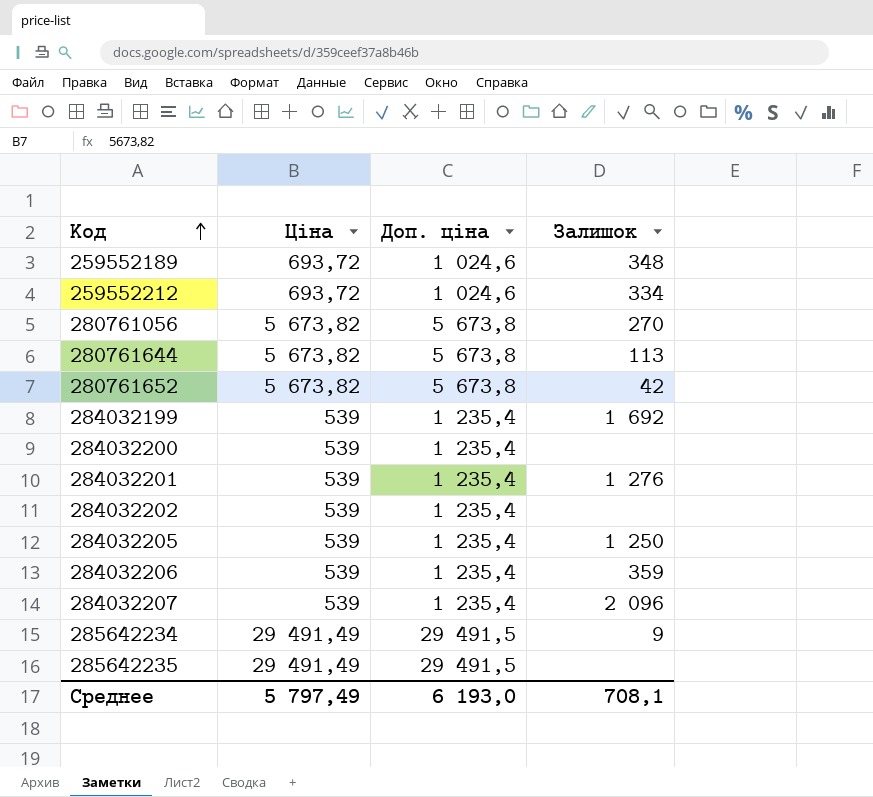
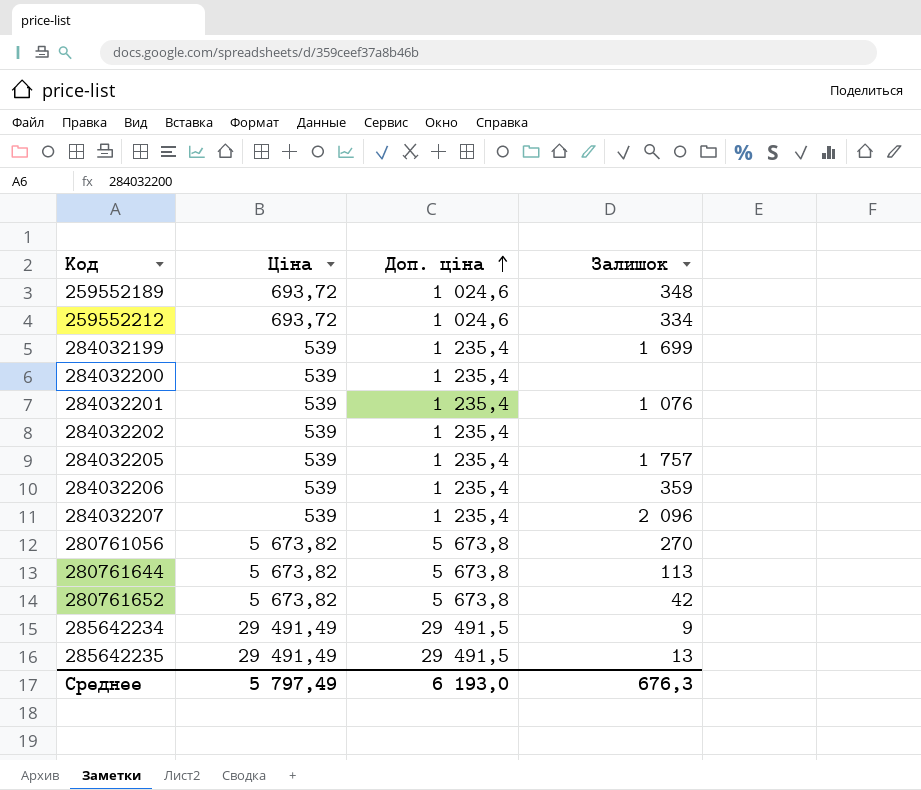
row order: Код ascending -> Доп. ціна ascending
284032199 | Залишок: 1 692 -> 1 699
284032201 | Залишок: 1 276 -> 1 076
284032205 | Залишок: 1 250 -> 1 757
285642235 | Залишок: none -> 13
Среднее | Залишок: 708,1 -> 676,3

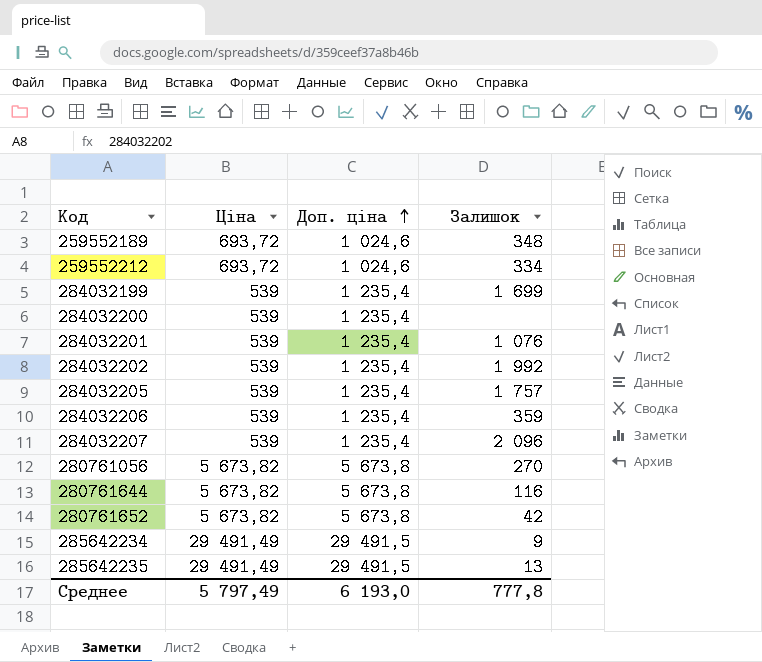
284032202 | Залишок: none -> 1 992
280761644 | Залишок: 113 -> 116
Среднее | Залишок: 676,3 -> 777,8

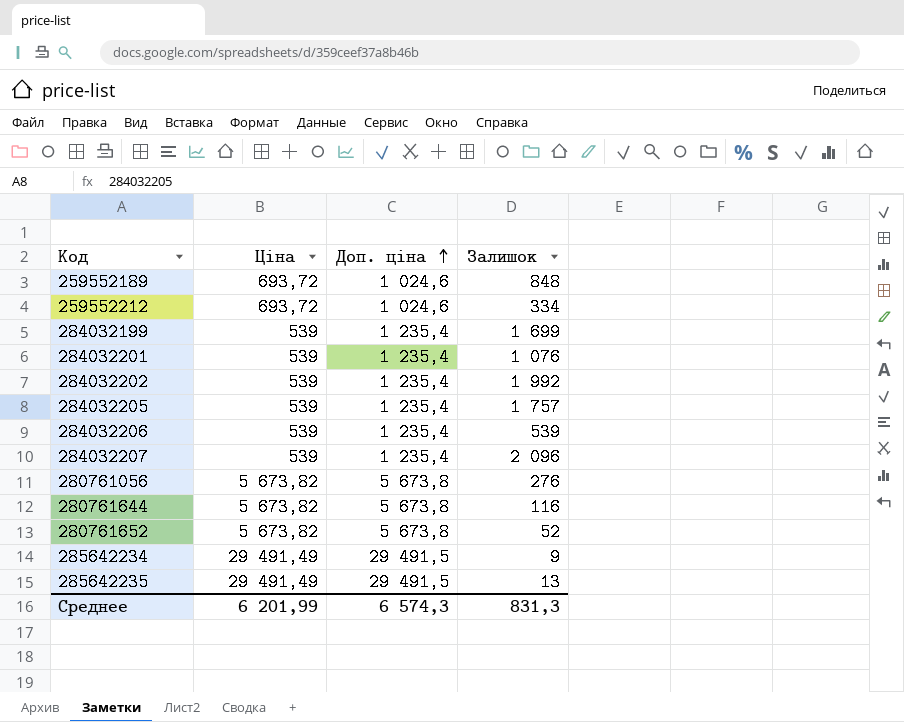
row 284032200: 539 | 1 235,4 | none -> none
259552189 | Залишок: 348 -> 848
284032206 | Залишок: 359 -> 539
280761056 | Залишок: 270 -> 276
280761652 | Залишок: 42 -> 52
Среднее | Ціна: 5 797,49 -> 6 201,99
Среднее | Доп. ціна: 6 193,0 -> 6 574,3
Среднее | Залишок: 777,8 -> 831,3

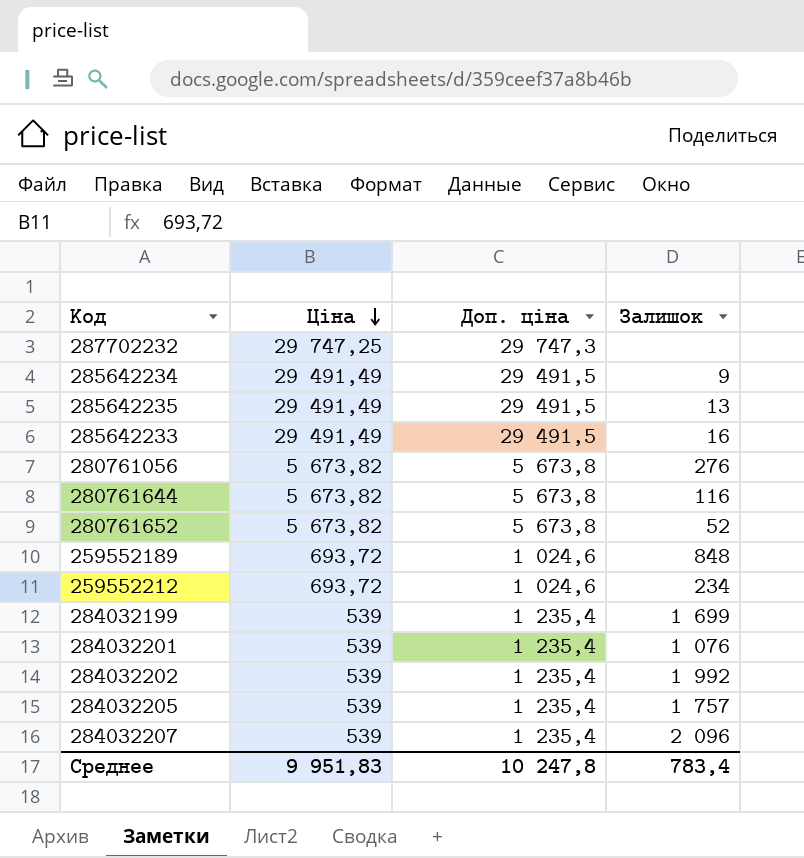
row order: Доп. ціна ascending -> Ціна descending
row 284032206: 539 | 1 235,4 | 539 -> none
row 287702232: none -> 29 747,25 | 29 747,3 | none
row 285642233: none -> 29 491,49 | 29 491,5 | 16
259552212 | Залишок: 334 -> 234
Среднее | Ціна: 6 201,99 -> 9 951,83
Среднее | Доп. ціна: 6 574,3 -> 10 247,8
Среднее | Залишок: 831,3 -> 783,4

